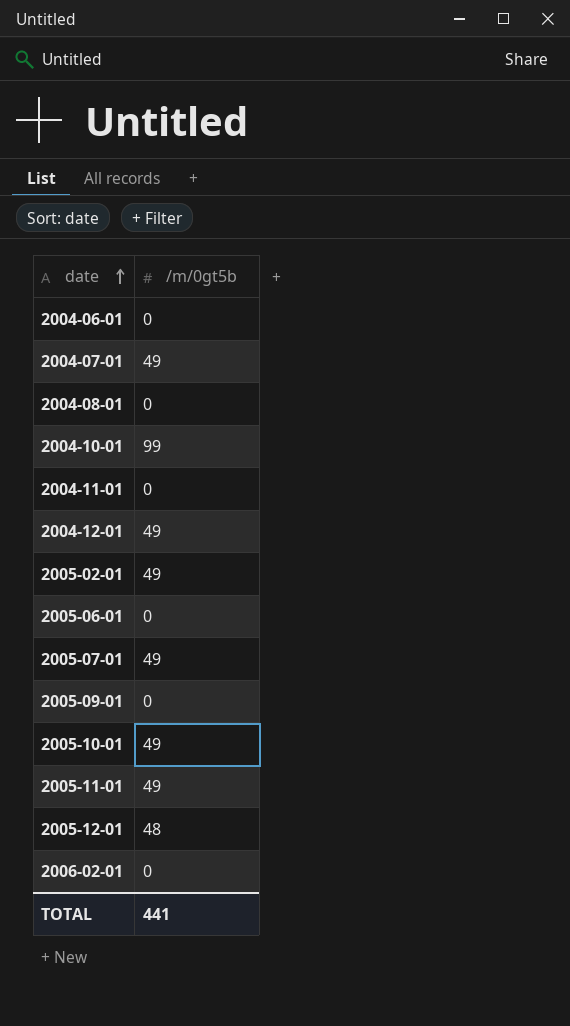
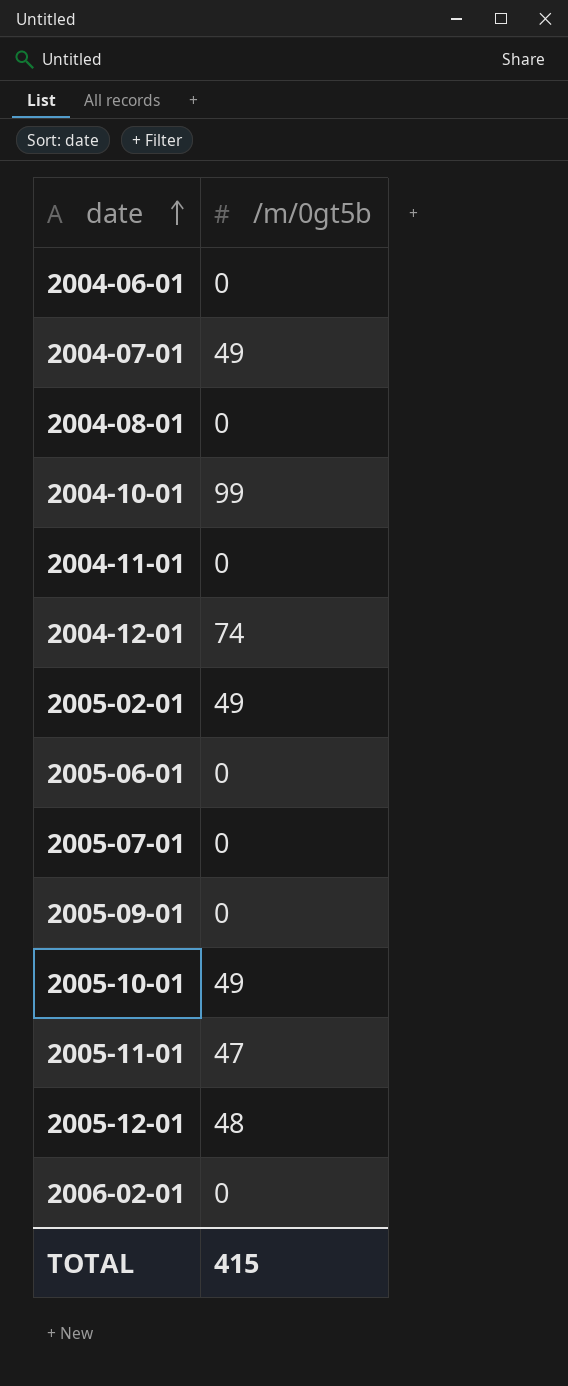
2004-12-01 | /m/0gt5b: 49 -> 74
2005-07-01 | /m/0gt5b: 49 -> 0
2005-11-01 | /m/0gt5b: 49 -> 47
TOTAL | /m/0gt5b: 441 -> 415

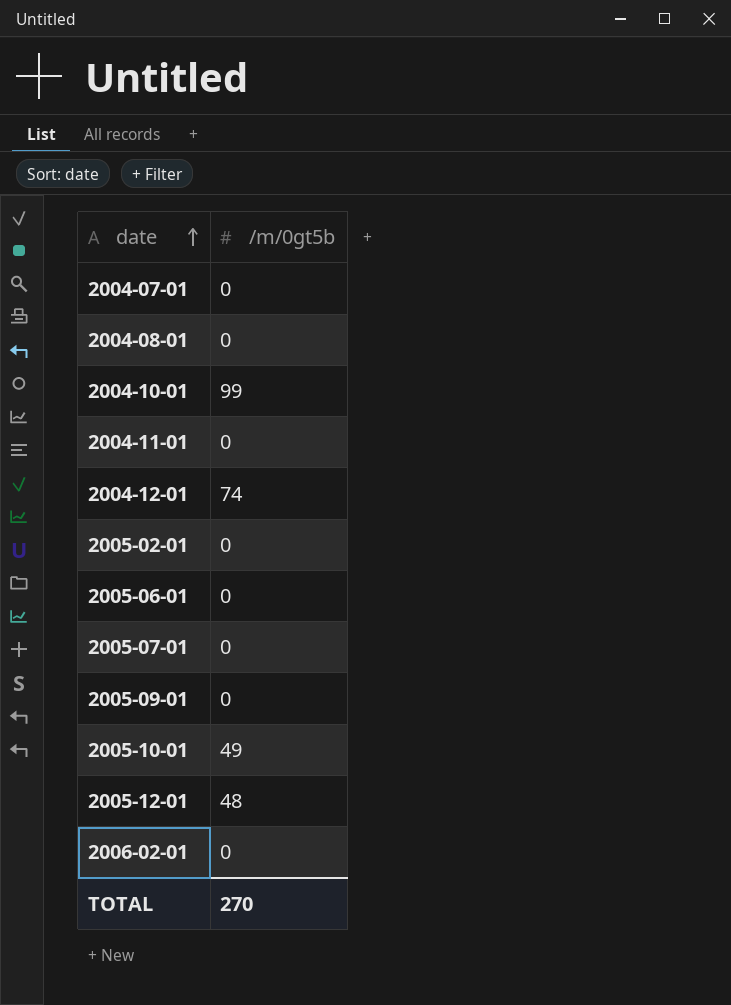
row 2004-06-01: 0 -> none
row 2005-11-01: 47 -> none
2004-07-01 | /m/0gt5b: 49 -> 0
2005-02-01 | /m/0gt5b: 49 -> 0
TOTAL | /m/0gt5b: 415 -> 270

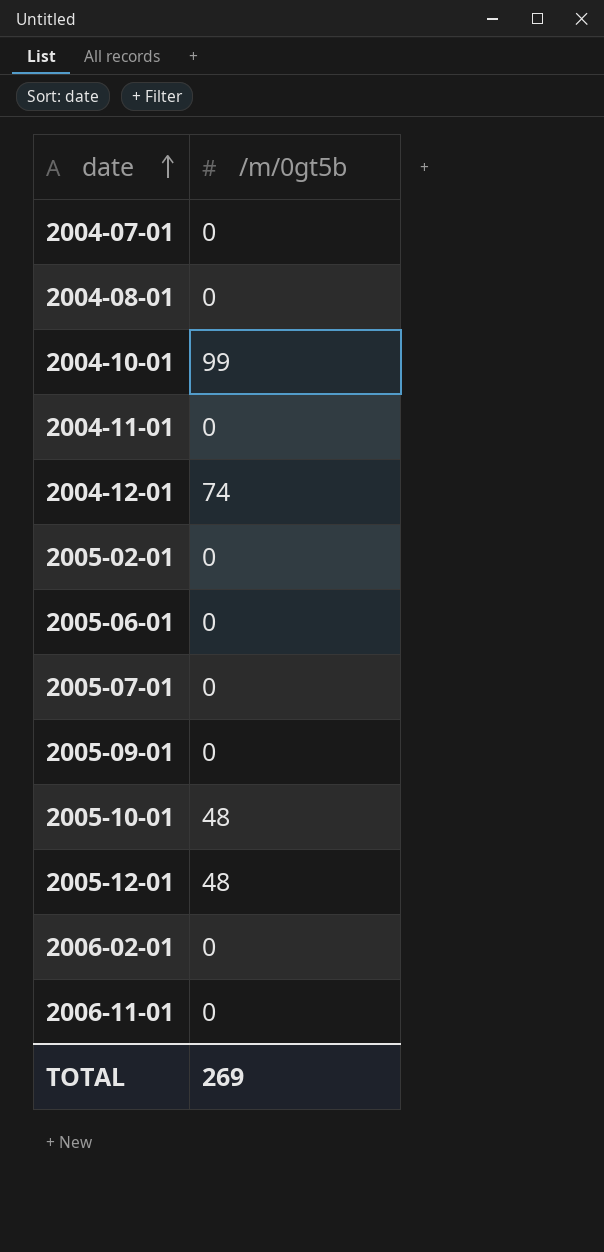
2005-10-01 | /m/0gt5b: 49 -> 48
row 2006-11-01: none -> 0
TOTAL | /m/0gt5b: 270 -> 269

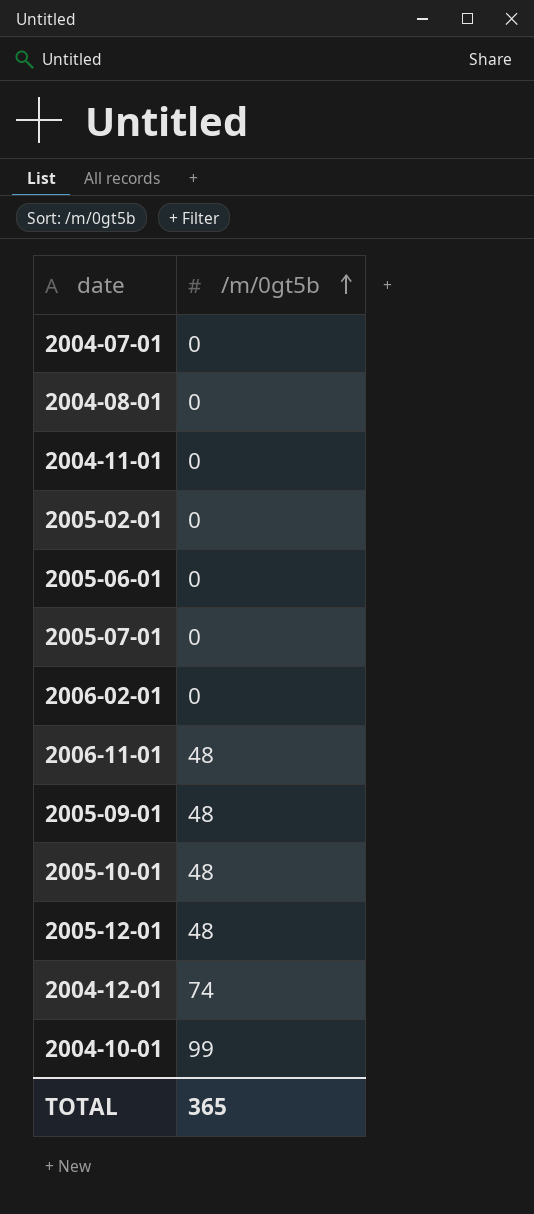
row order: date ascending -> /m/0gt5b ascending
2006-11-01 | /m/0gt5b: 0 -> 48
2005-09-01 | /m/0gt5b: 0 -> 48
TOTAL | /m/0gt5b: 269 -> 365

